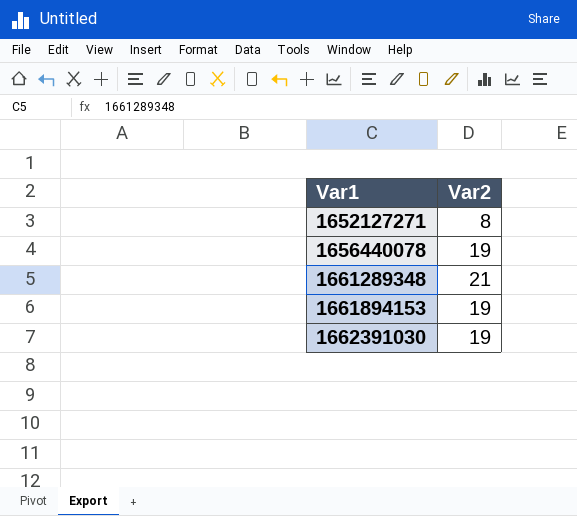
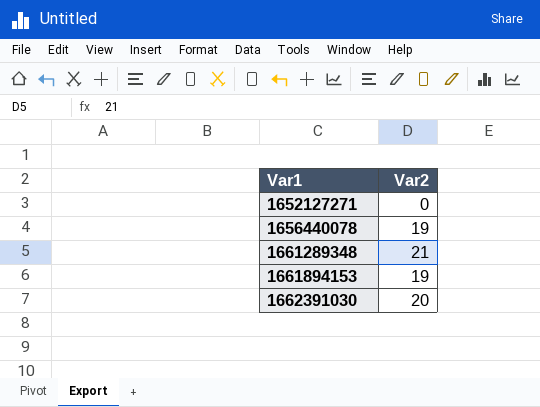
1652127271 | Var2: 8 -> 0
1662391030 | Var2: 19 -> 20

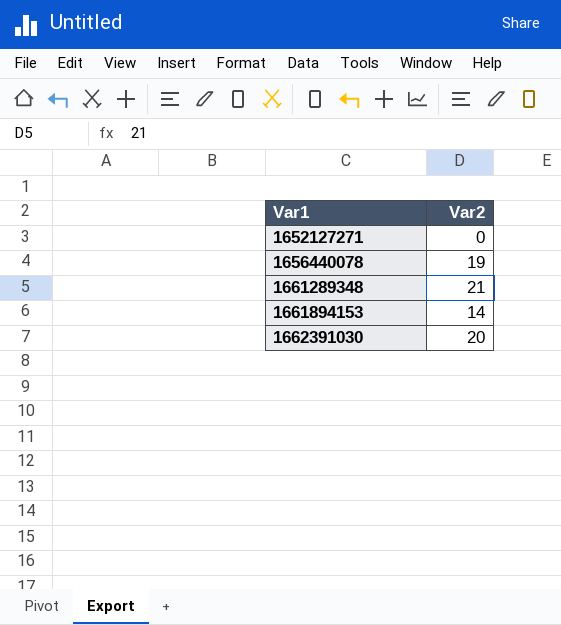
1661894153 | Var2: 19 -> 14

